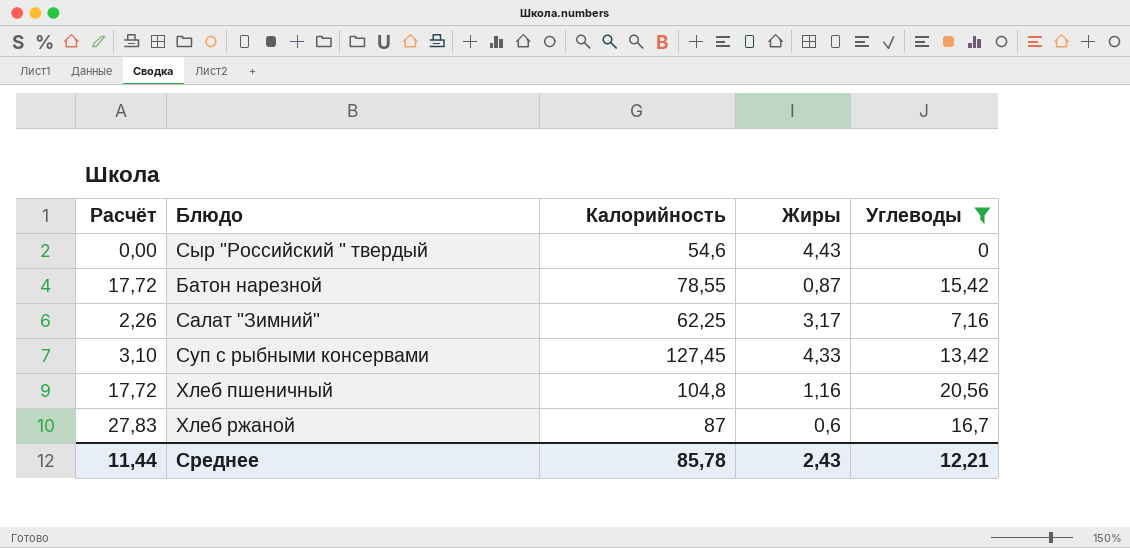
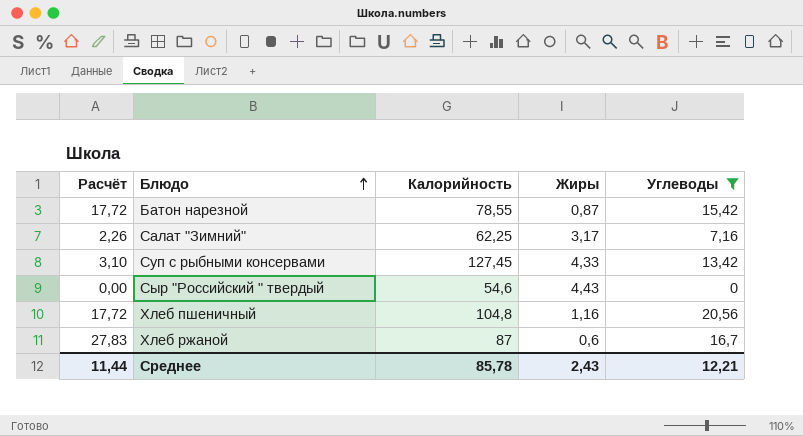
row order: none -> Блюдо ascending

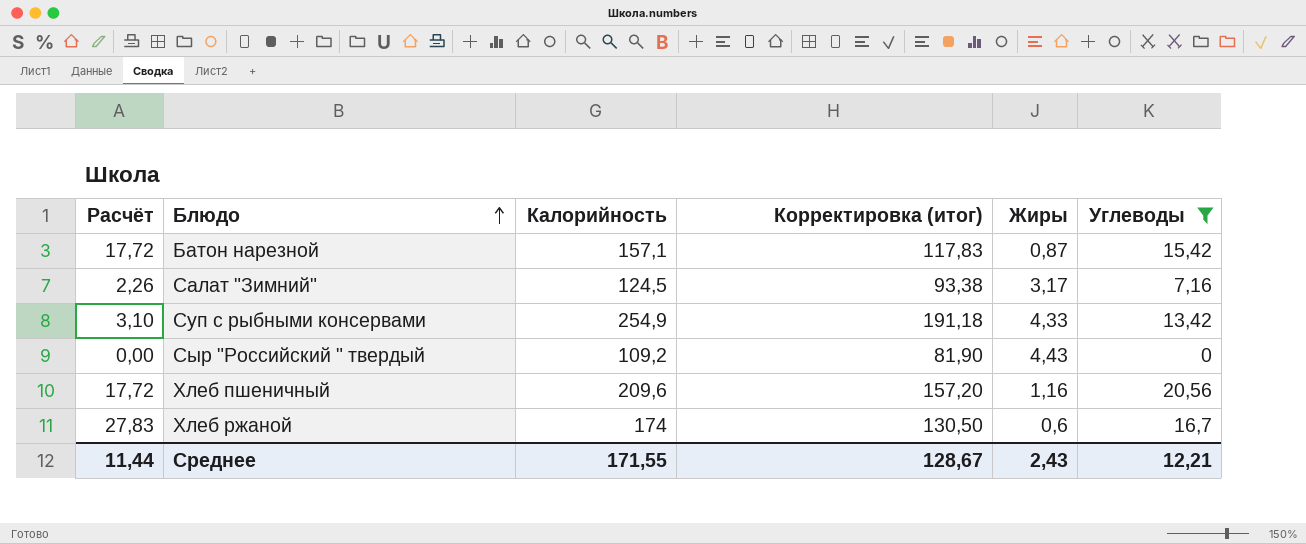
column Корректировка (итог) | formula: none -> [Калорийность] * 0,75
Батон нарезной | Калорийность: 78,55 -> 157,1
Салат "Зимний" | Калорийность: 62,25 -> 124,5
Суп с рыбными консервами | Калорийность: 127,45 -> 254,9
Сыр "Российский " твердый | Калорийность: 54,6 -> 109,2
Хлеб пшеничный | Калорийность: 104,8 -> 209,6
Хлеб ржаной | Калорийность: 87 -> 174
Среднее | Калорийность: 85,78 -> 171,55

